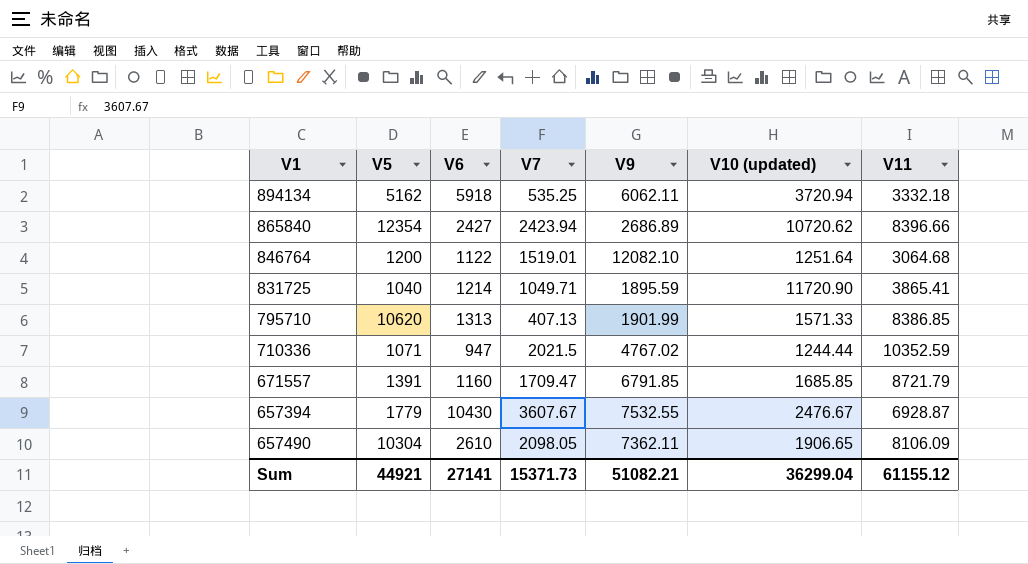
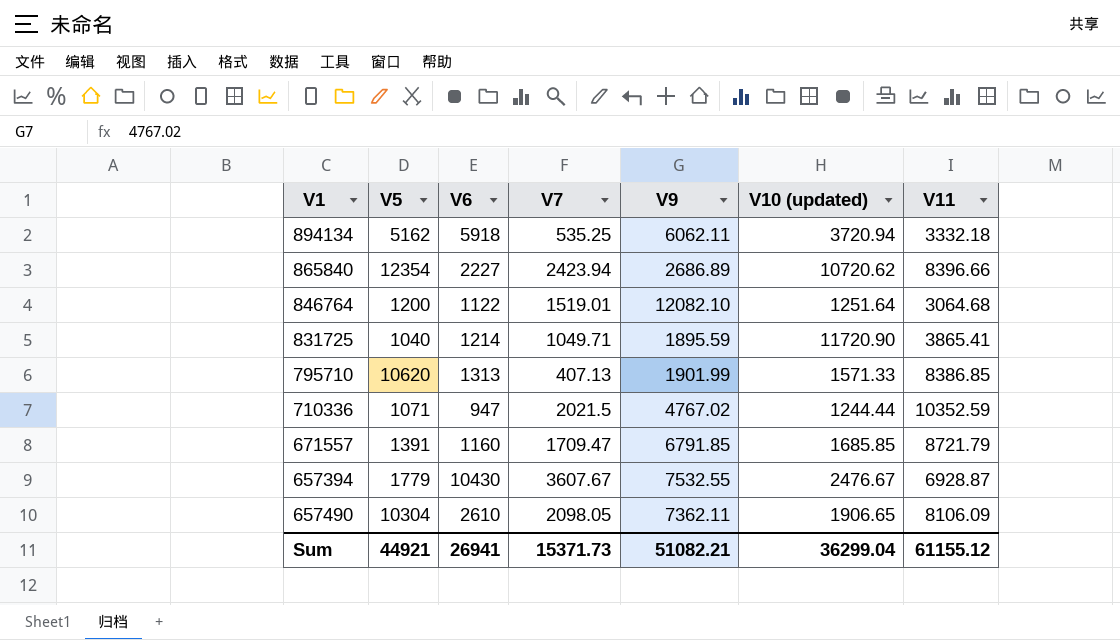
865840 | V6: 2427 -> 2227
Sum | V6: 27141 -> 26941

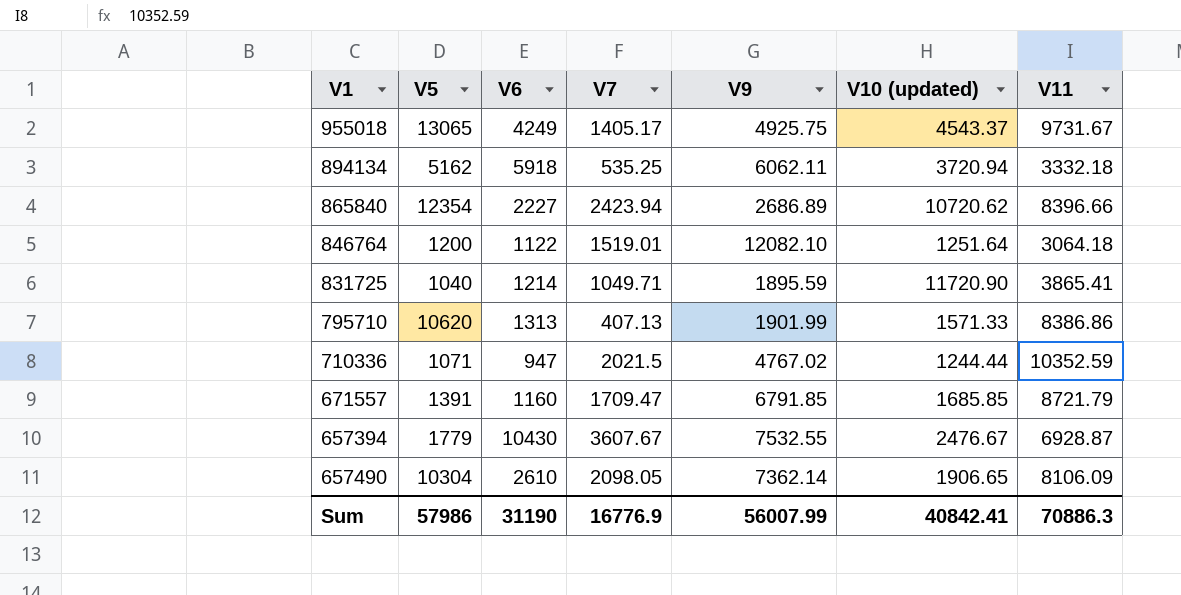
row 955018: none -> 13065 | 4249 | 1405.17 | 4925.75 | 4543.37 | 9731.67
846764 | V11: 3064.68 -> 3064.18
795710 | V11: 8386.85 -> 8386.86
657490 | V9: 7362.11 -> 7362.14
Sum | V5: 44921 -> 57986
Sum | V6: 26941 -> 31190
Sum | V7: 15371.73 -> 16776.9
Sum | V9: 51082.21 -> 56007.99
Sum | V10 (updated): 36299.04 -> 40842.41
Sum | V11: 61155.12 -> 70886.3

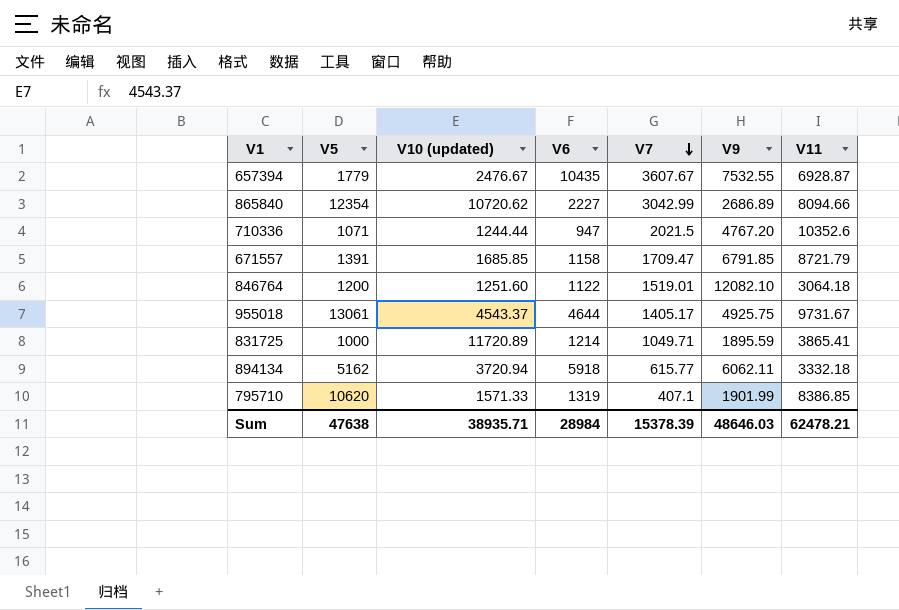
row order: none -> V7 descending
column V10 (updated) | position: 6 -> 3
row 657490: 10304 | 2610 | 2098.05 | 7362.14 | 1906.65 | 8106.09 -> none
657394 | V6: 10430 -> 10435
865840 | V7: 2423.94 -> 3042.99
865840 | V11: 8396.66 -> 8094.66
710336 | V9: 4767.02 -> 4767.20
710336 | V11: 10352.59 -> 10352.6
671557 | V6: 1160 -> 1158
846764 | V10 (updated): 1251.64 -> 1251.60
955018 | V5: 13065 -> 13061
955018 | V6: 4249 -> 4644
831725 | V5: 1040 -> 1000
831725 | V10 (updated): 11720.90 -> 11720.89
894134 | V7: 535.25 -> 615.77
795710 | V6: 1313 -> 1319
795710 | V7: 407.13 -> 407.1
795710 | V11: 8386.86 -> 8386.85
Sum | V5: 57986 -> 47638
Sum | V10 (updated): 40842.41 -> 38935.71
Sum | V6: 31190 -> 28984
Sum | V7: 16776.9 -> 15378.39
Sum | V9: 56007.99 -> 48646.03
Sum | V11: 70886.3 -> 62478.21

